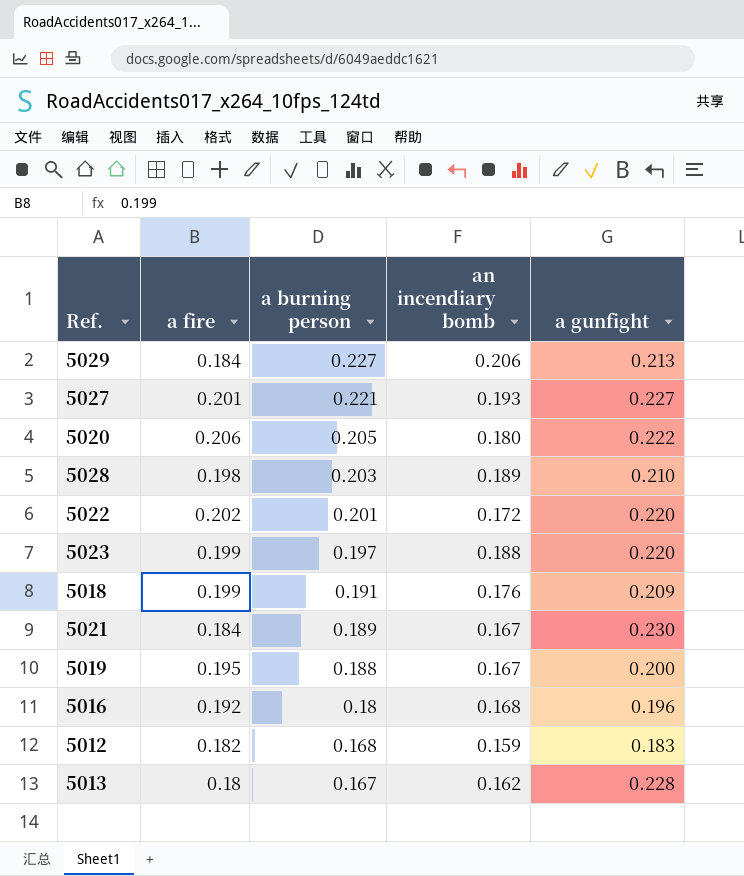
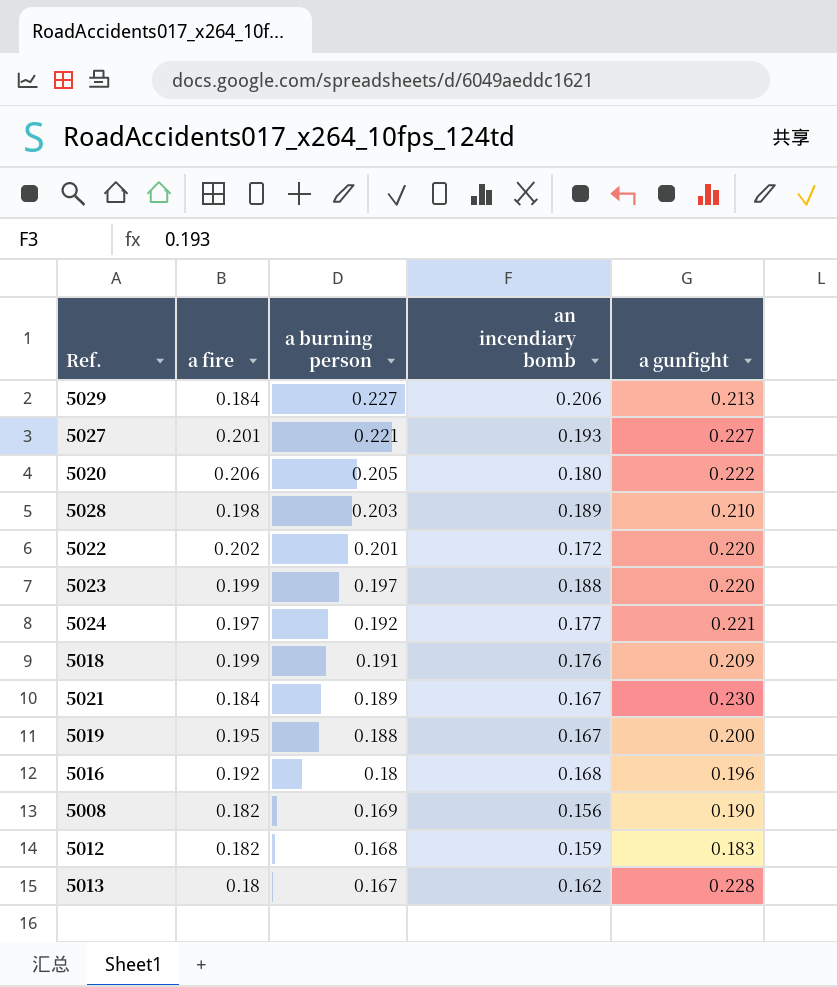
row 5024: none -> 0.197 | 0.192 | 0.177 | 0.221
row 5008: none -> 0.182 | 0.169 | 0.156 | 0.190

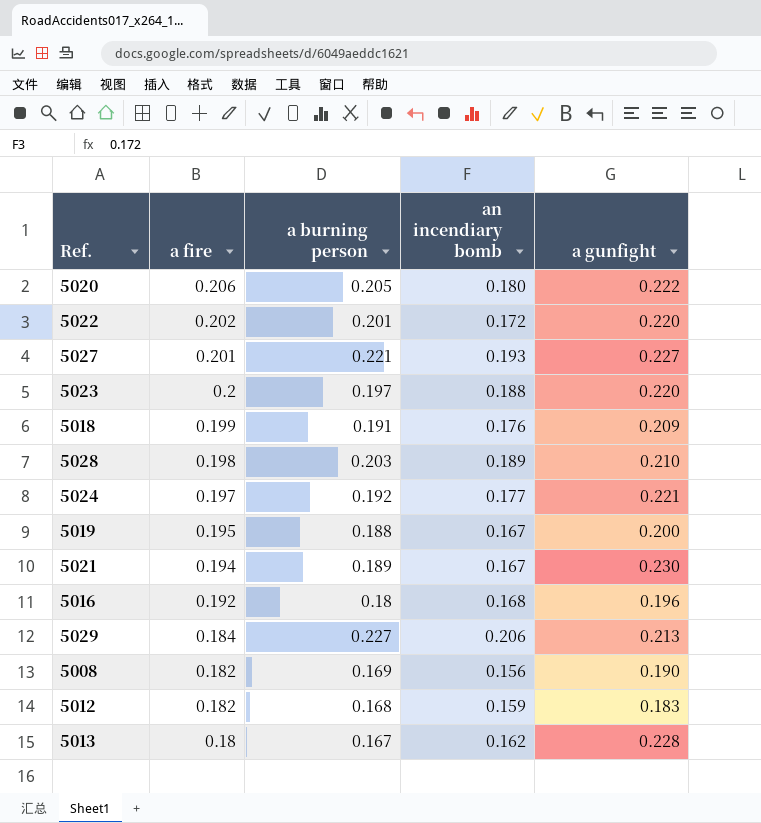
row order: a burning person descending -> a fire descending
5023 | a fire: 0.199 -> 0.2
5021 | a fire: 0.184 -> 0.194

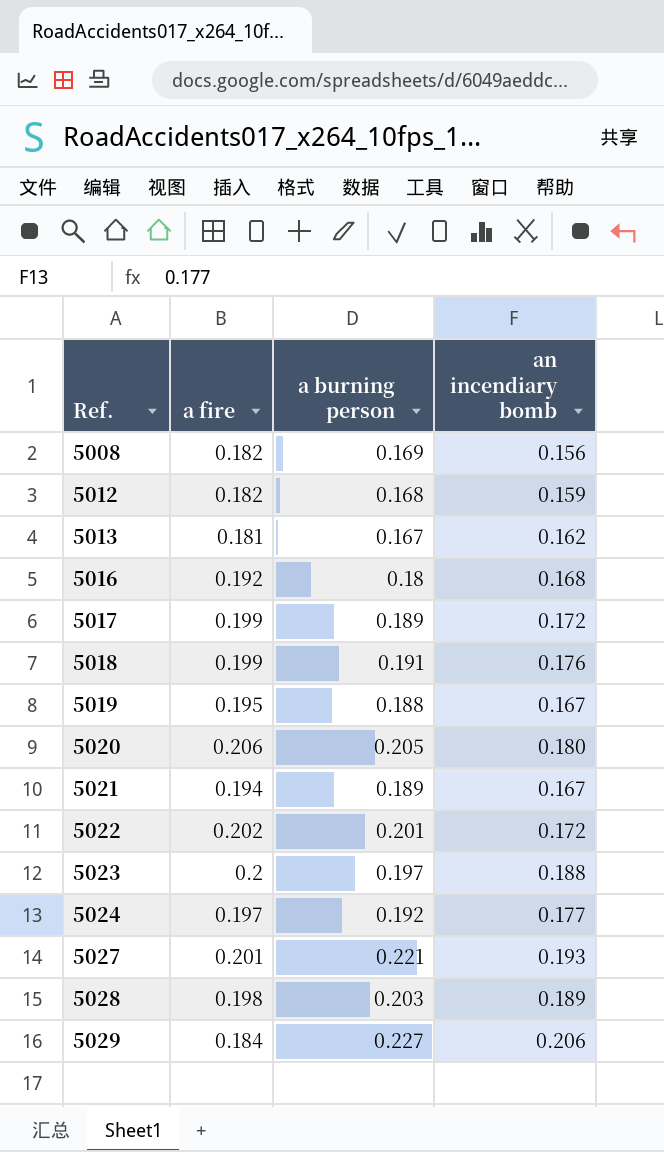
row order: a fire descending -> Ref. ascending
column a gunfight | position: 5 -> none
5013 | a fire: 0.18 -> 0.181
row 5017: none -> 0.199 | 0.189 | 0.172

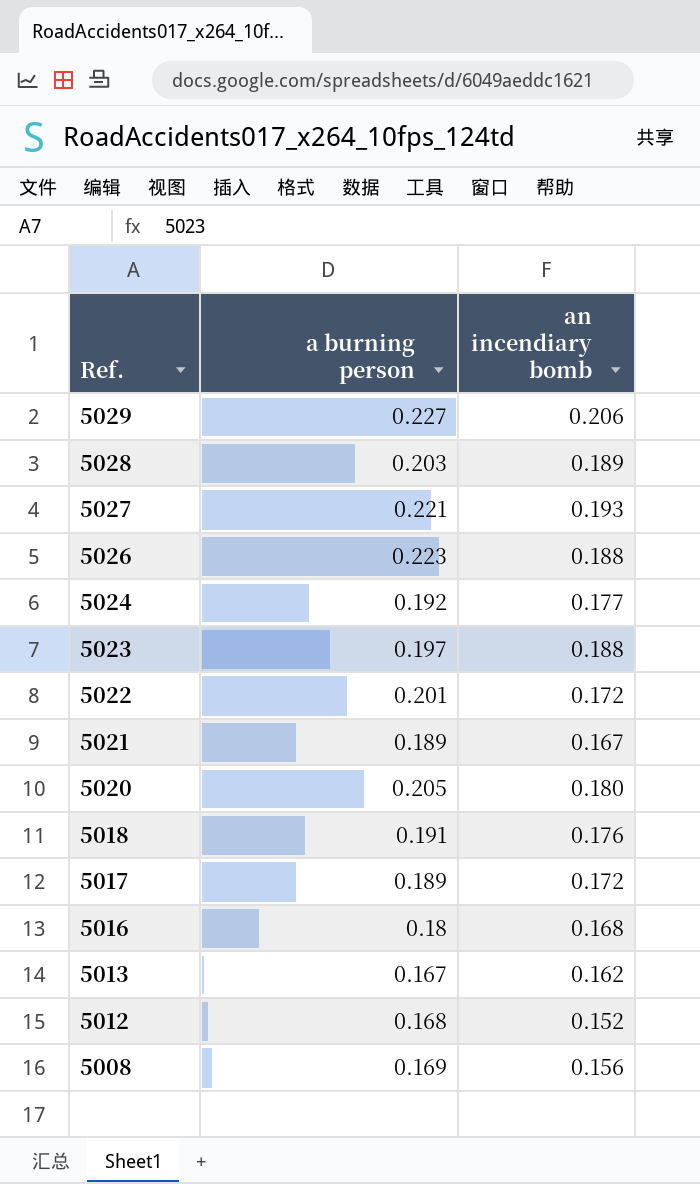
row order: Ref. ascending -> Ref. descending
column a fire | position: 2 -> none
row 5019: 0.195 | 0.188 | 0.167 -> none
row 5026: none -> 0.223 | 0.188
5012 | an incendiary bomb: 0.159 -> 0.152

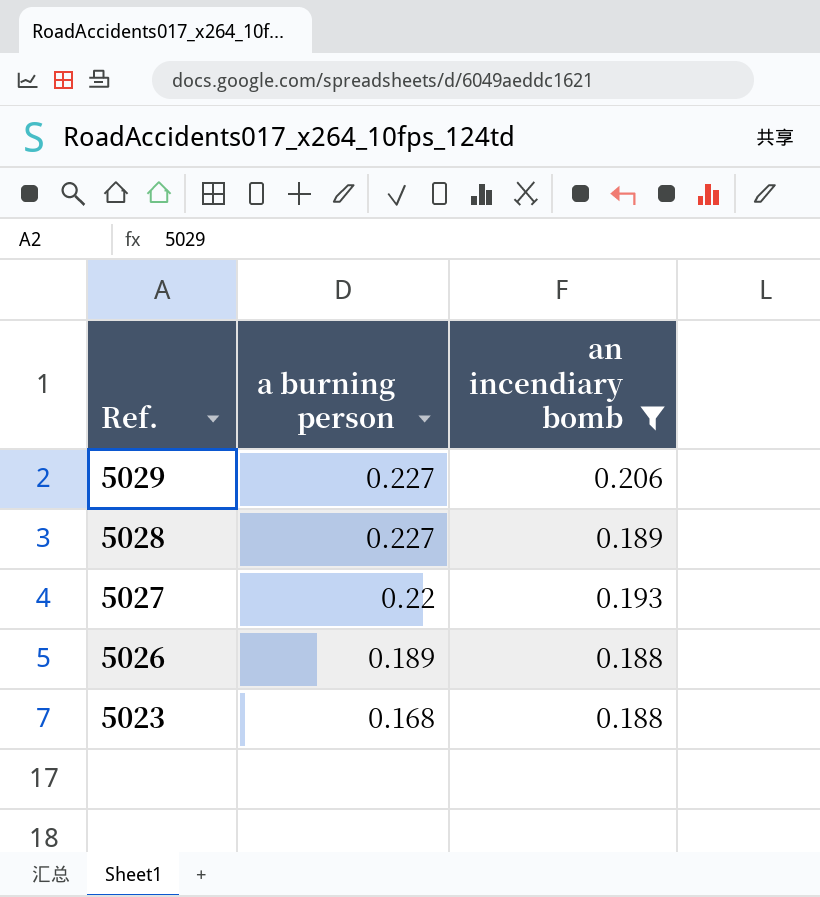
filter: none -> an incendiary bomb >= 0.188
5028 | a burning person: 0.203 -> 0.227
5027 | a burning person: 0.221 -> 0.22
5026 | a burning person: 0.223 -> 0.189
5023 | a burning person: 0.197 -> 0.168

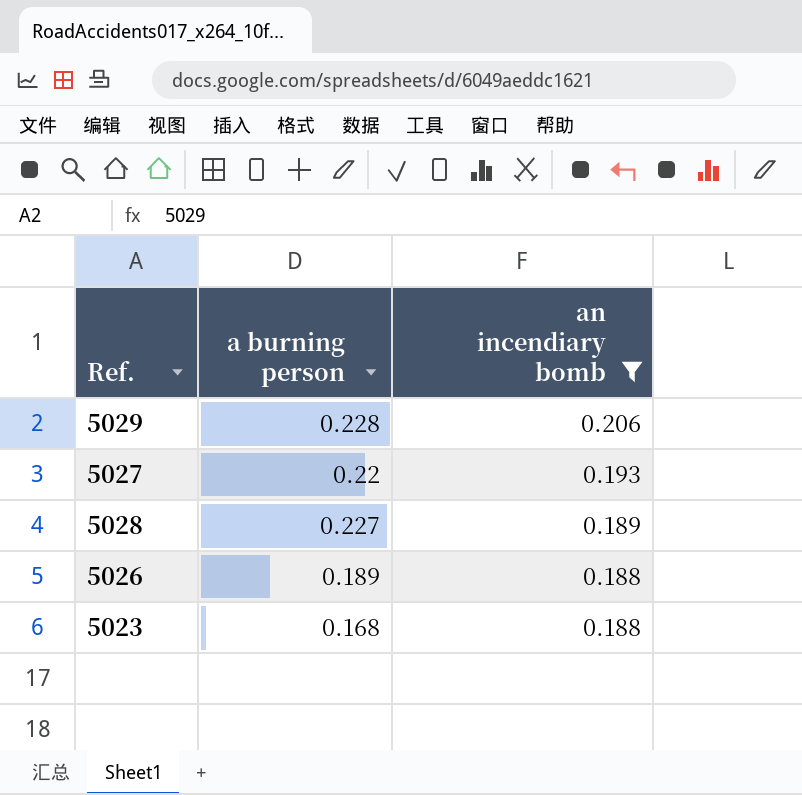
row order: Ref. descending -> an incendiary bomb descending
5029 | a burning person: 0.227 -> 0.228

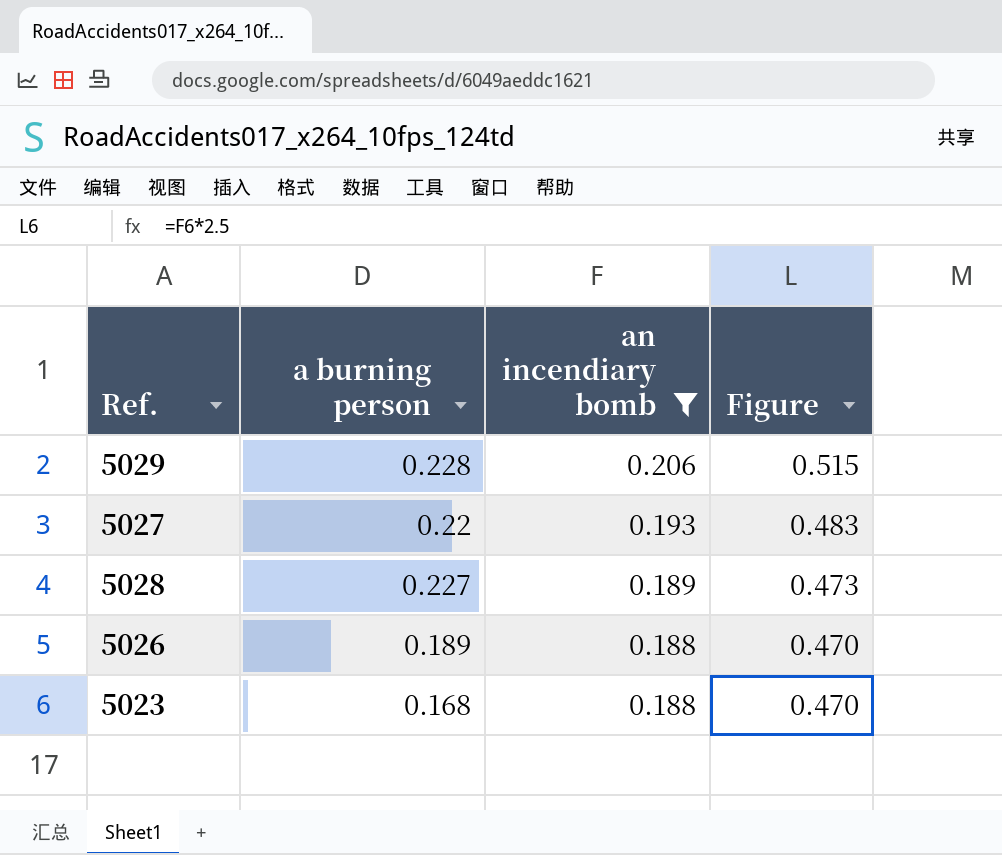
column Figure | formula: none -> [an incendiary bomb] * 2.5

